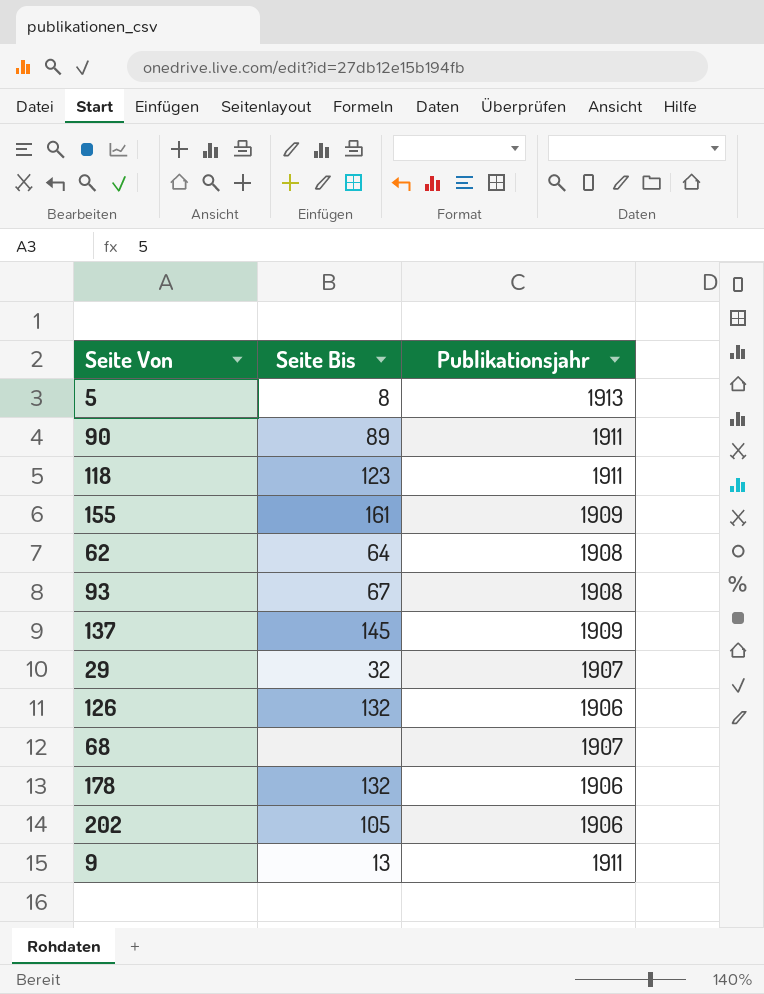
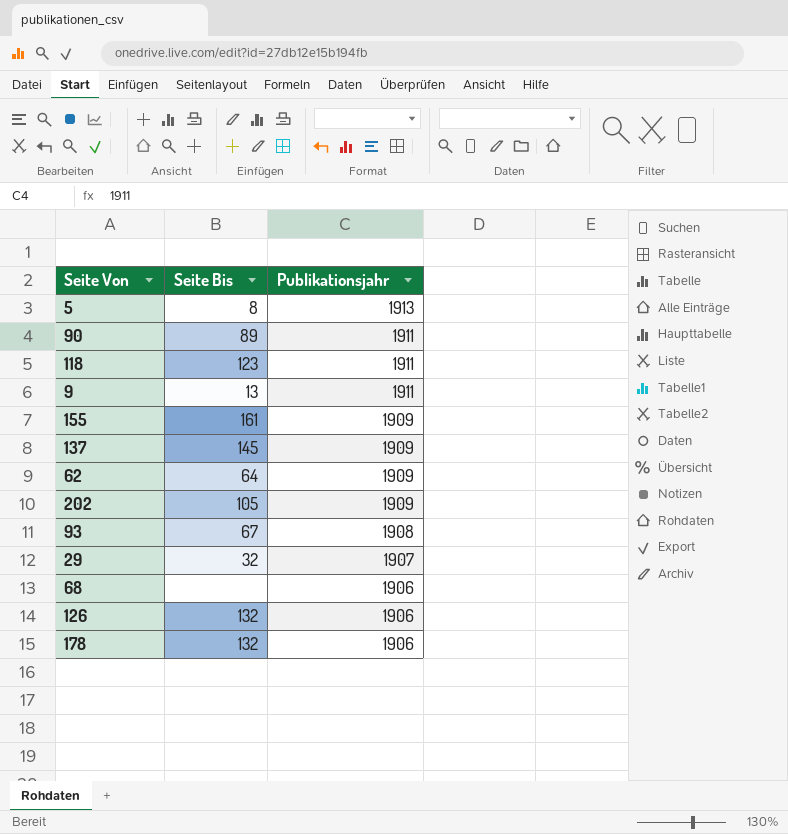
row order: none -> Publikationsjahr descending
62 | Publikationsjahr: 1908 -> 1909
202 | Publikationsjahr: 1906 -> 1909
68 | Publikationsjahr: 1907 -> 1906

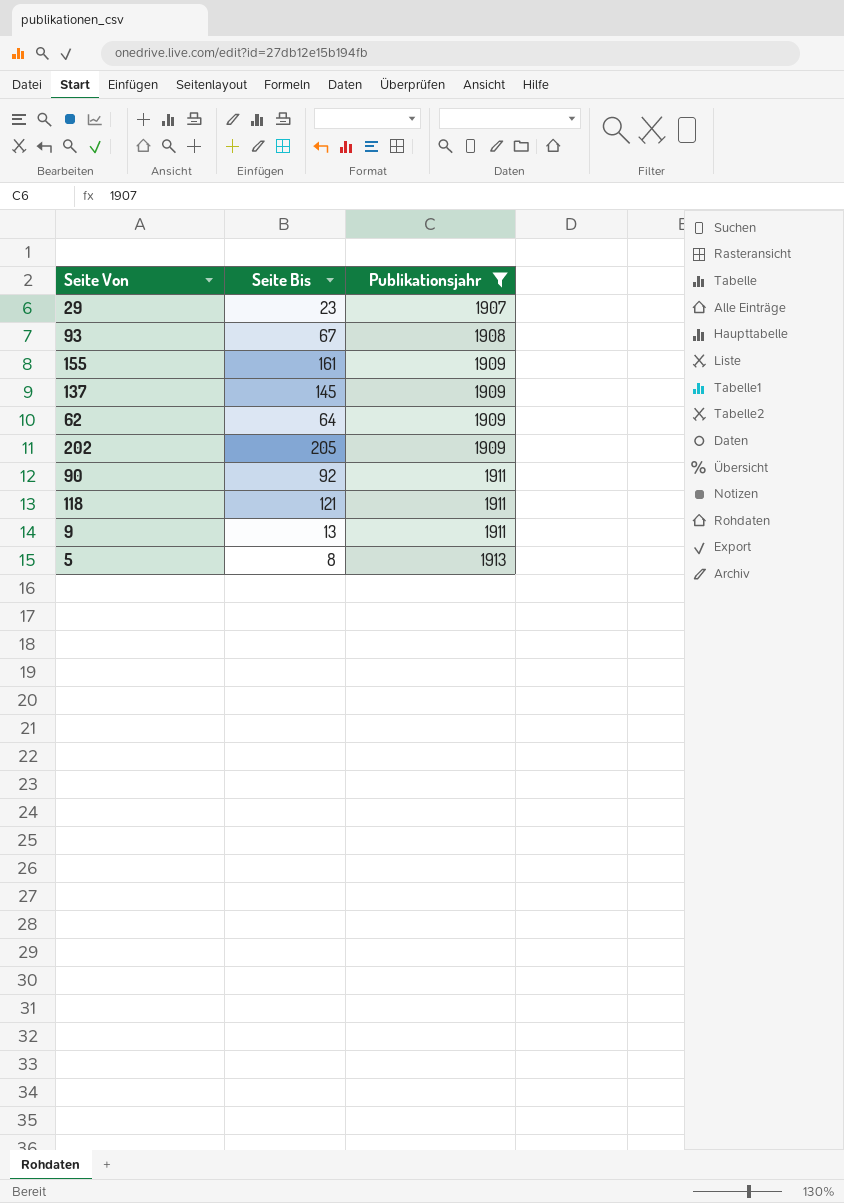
filter: none -> Publikationsjahr != 1906
row order: Publikationsjahr descending -> Publikationsjahr ascending
29 | Seite Bis: 32 -> 23
202 | Seite Bis: 105 -> 205
90 | Seite Bis: 89 -> 92
118 | Seite Bis: 123 -> 121

